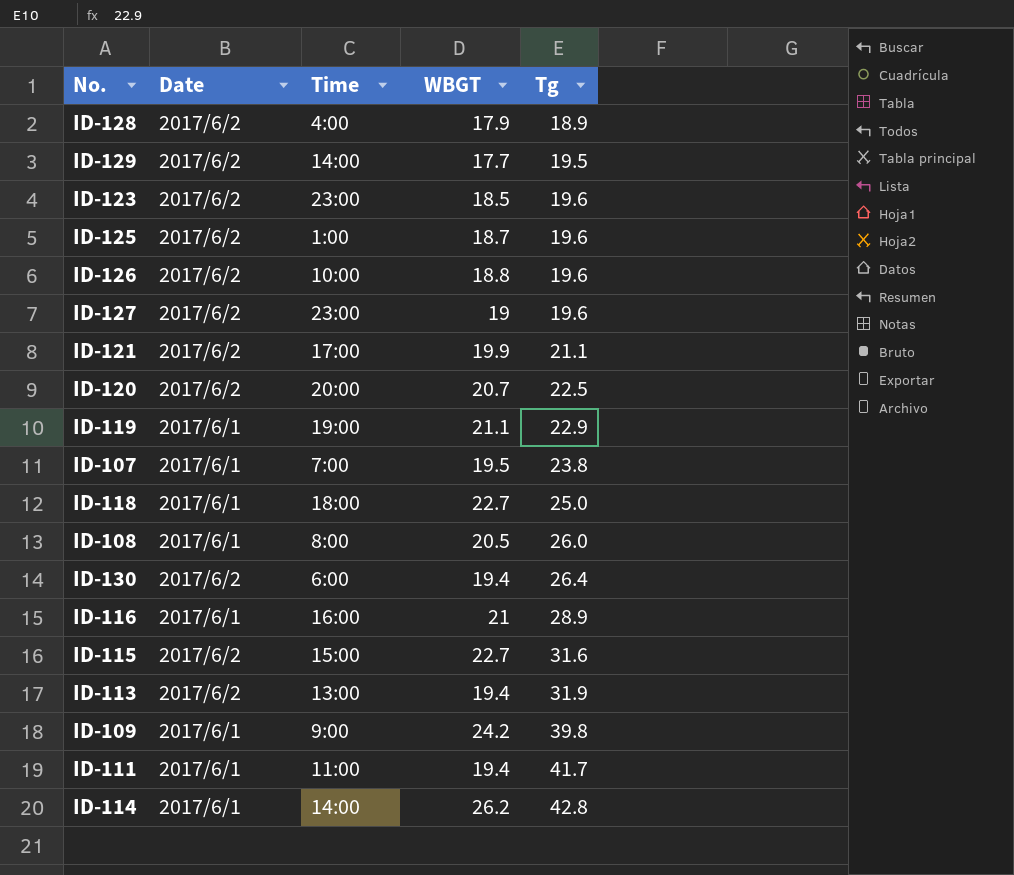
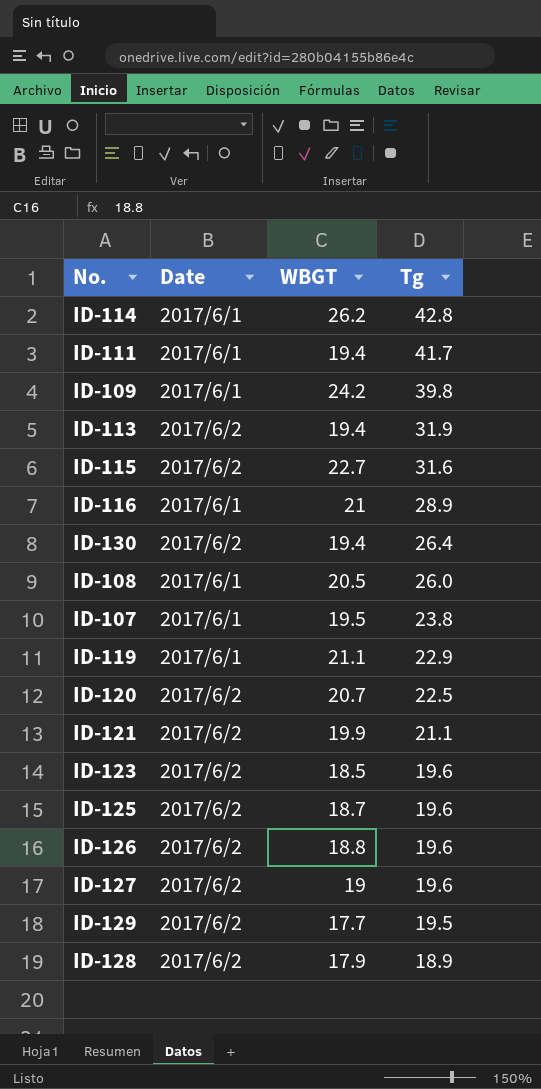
row order: Tg ascending -> Tg descending
column Time | position: 3 -> none
row ID-118: 2017/6/1 | 18:00 | 22.7 | 25.0 -> none

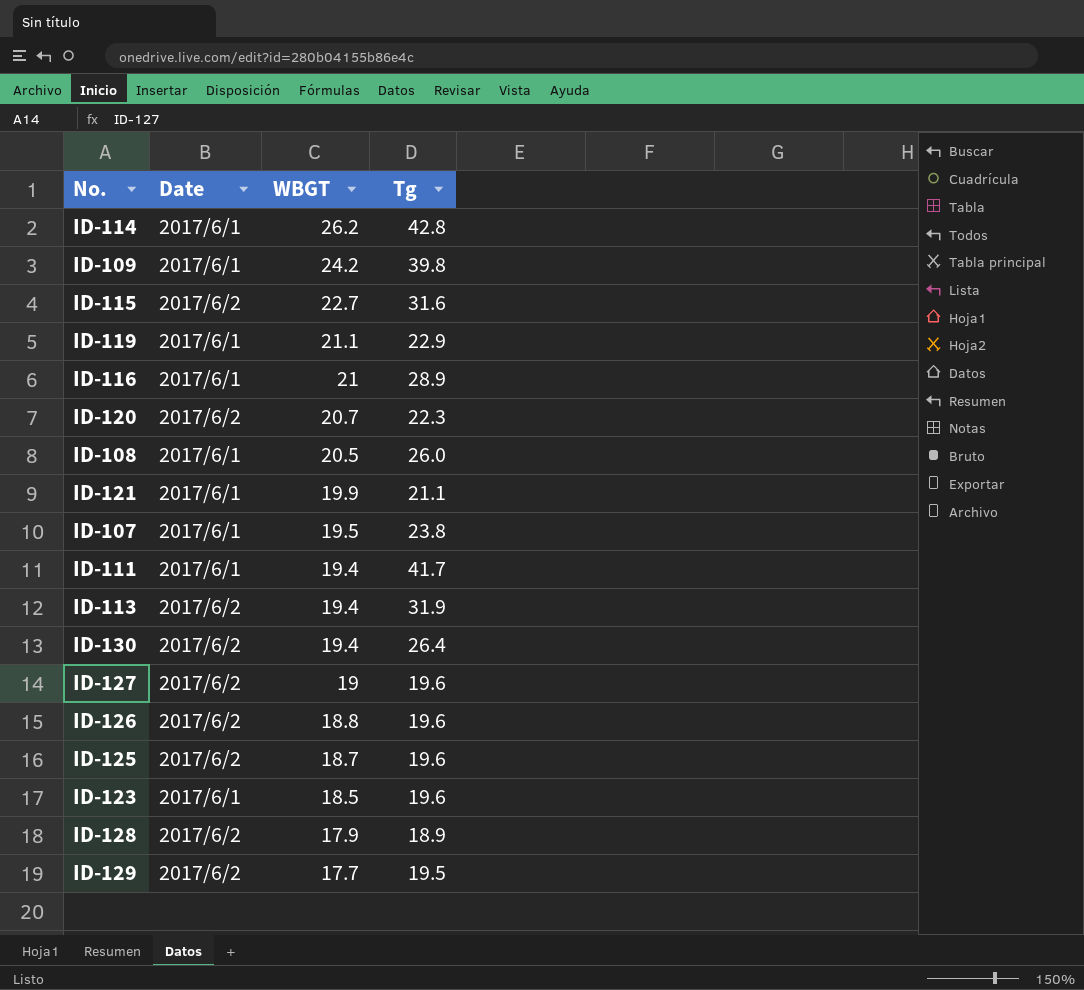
row order: Tg descending -> WBGT descending
ID-120 | Tg: 22.5 -> 22.3
ID-121 | Date: 2017/6/2 -> 2017/6/1
ID-123 | Date: 2017/6/2 -> 2017/6/1

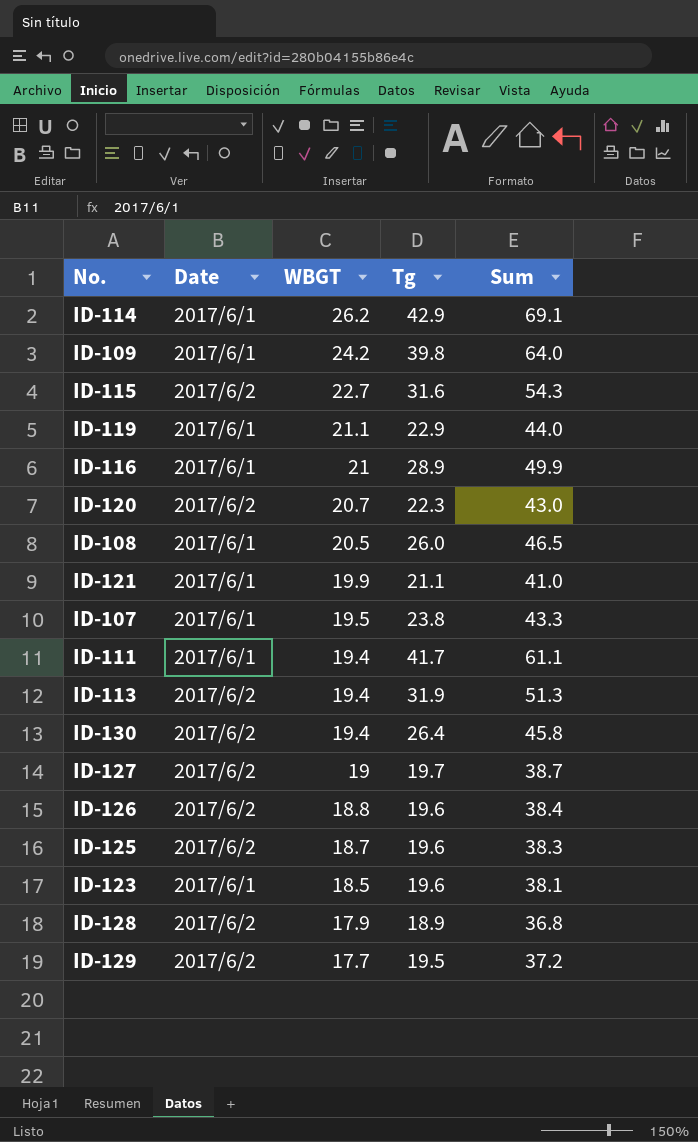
column Sum | formula: none -> [WBGT] + [Tg]
ID-114 | Tg: 42.8 -> 42.9
ID-127 | Tg: 19.6 -> 19.7

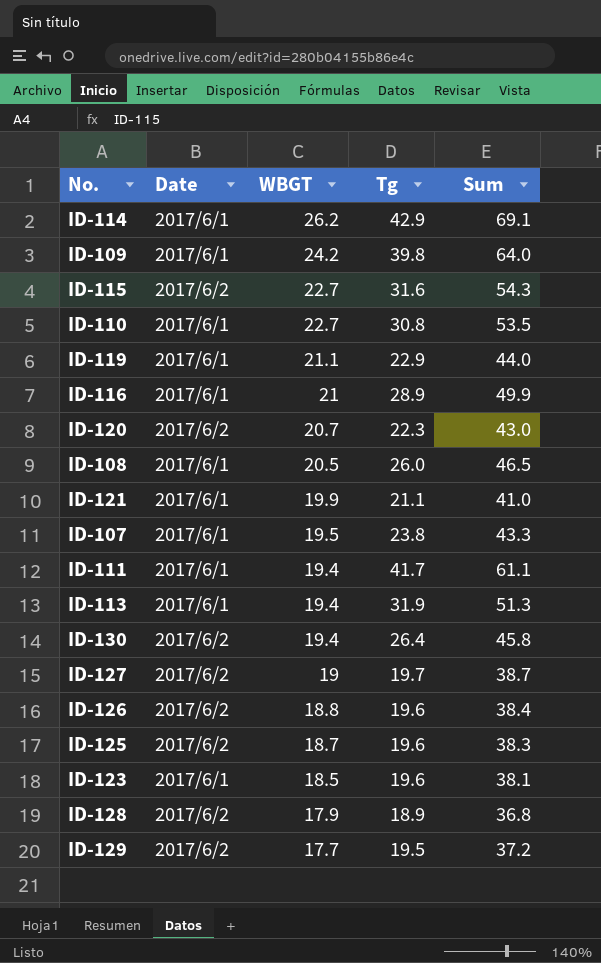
row ID-110: none -> 2017/6/1 | 22.7 | 30.8 | 53.5
ID-113 | Date: 2017/6/2 -> 2017/6/1

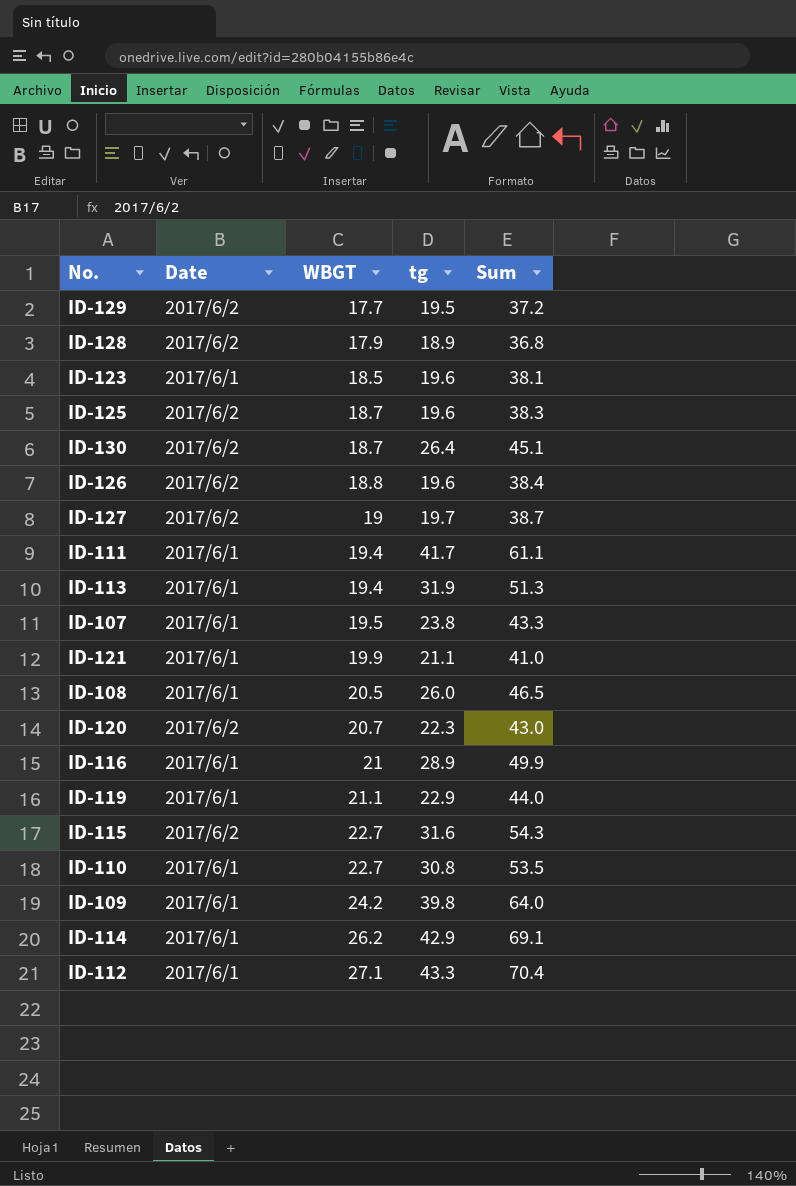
row order: WBGT descending -> WBGT ascending
column name: Tg -> tg
ID-130 | WBGT: 19.4 -> 18.7
ID-130 | Sum: 45.8 -> 45.1
row ID-112: none -> 2017/6/1 | 27.1 | 43.3 | 70.4

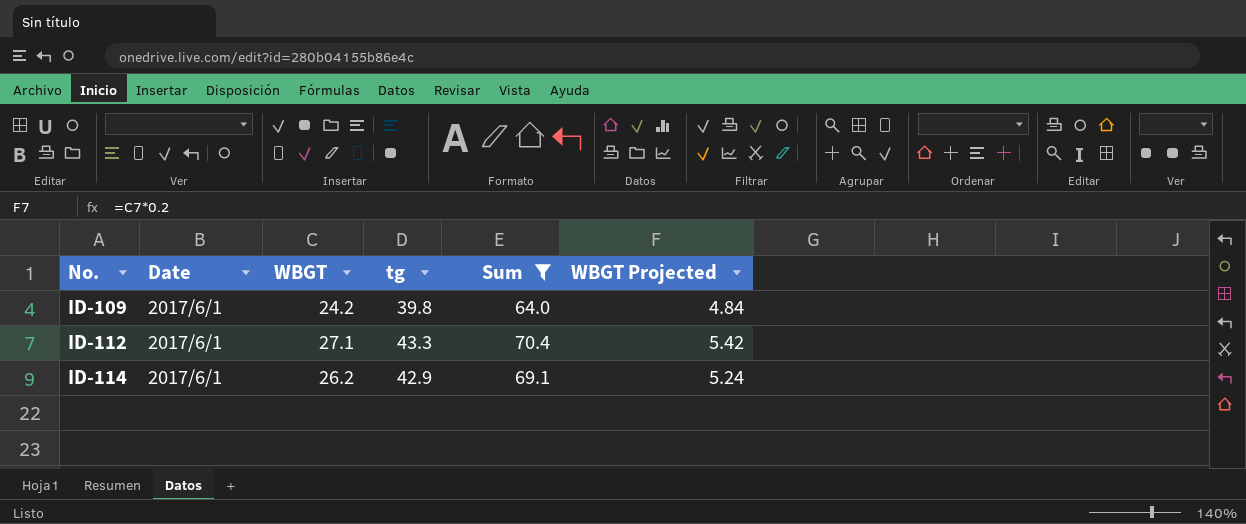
filter: none -> Sum >= 64.0
row order: WBGT ascending -> No. ascending
column WBGT Projected | formula: none -> [WBGT] * 0.2

